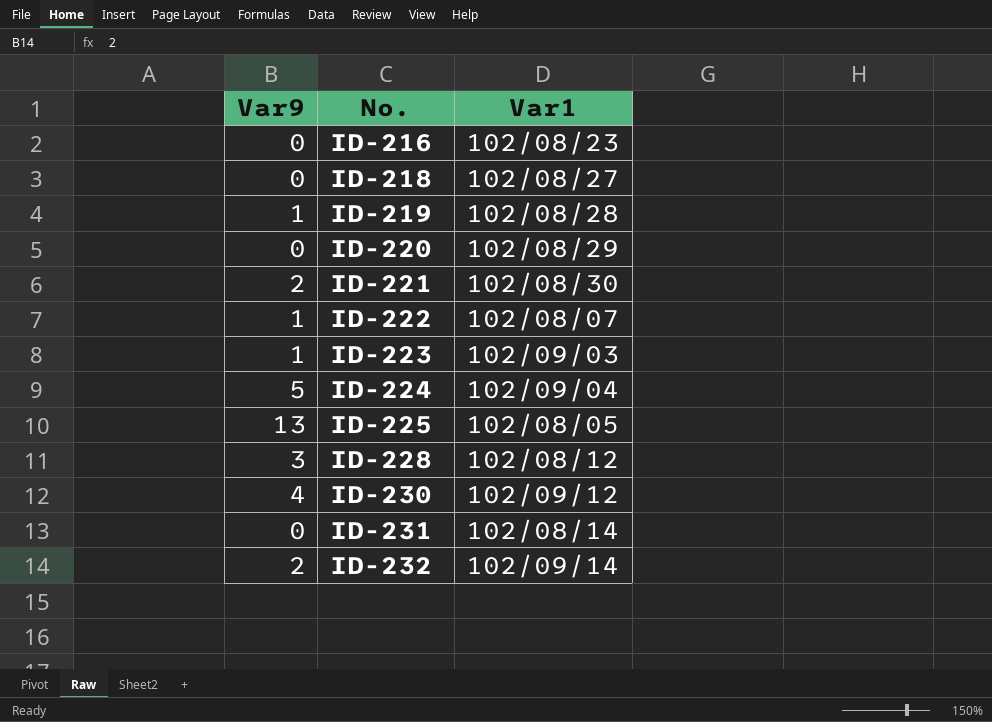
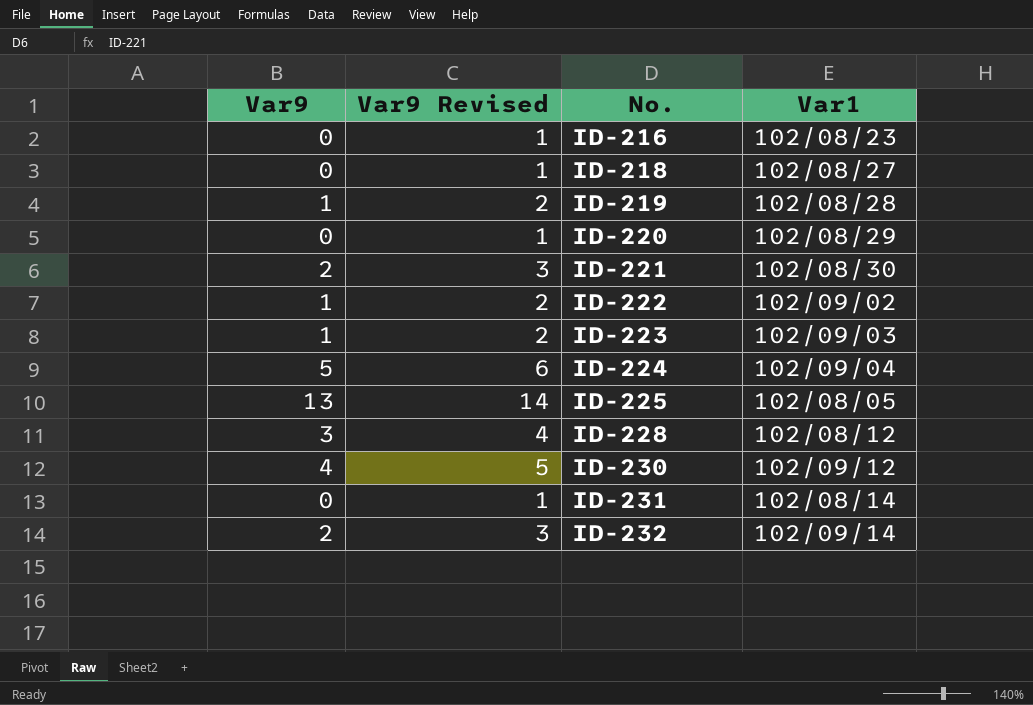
column Var9 Revised | formula: none -> [Var9] + 1
ID-222 | Var1: 102/08/07 -> 102/09/02

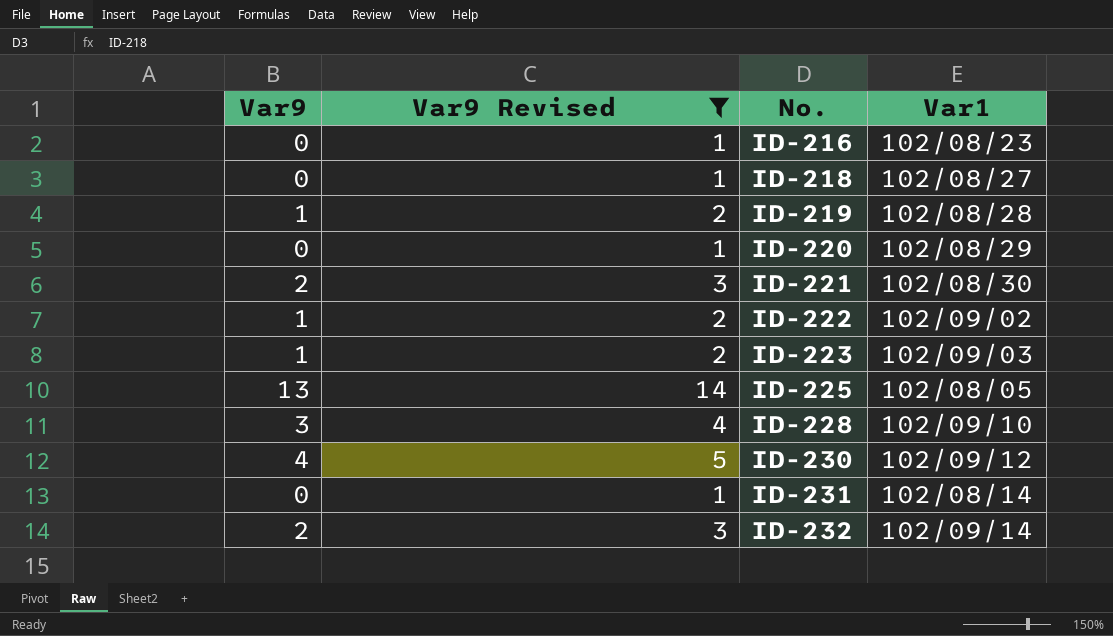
filter: none -> Var9 Revised != 6
ID-228 | Var1: 102/08/12 -> 102/09/10

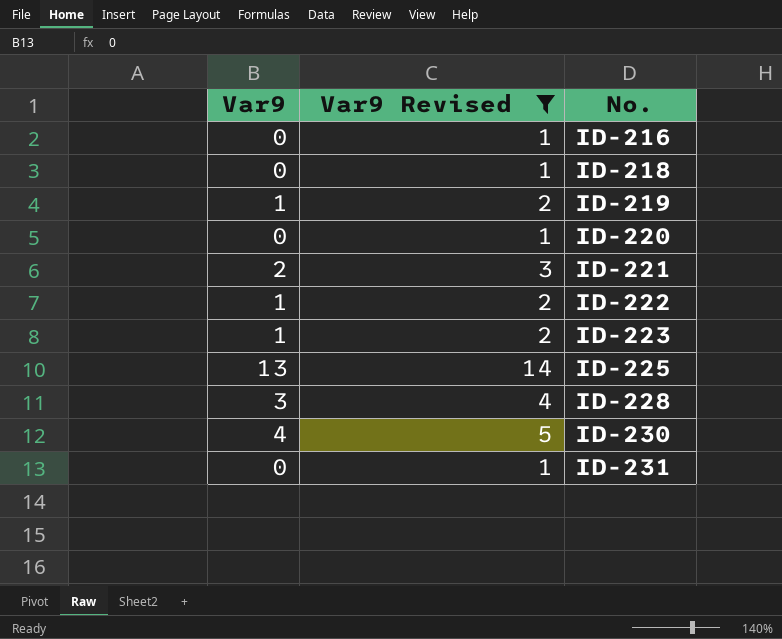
column Var1 | position: 4 -> none
row ID-232: 2 | 3 | 102/09/14 -> none

